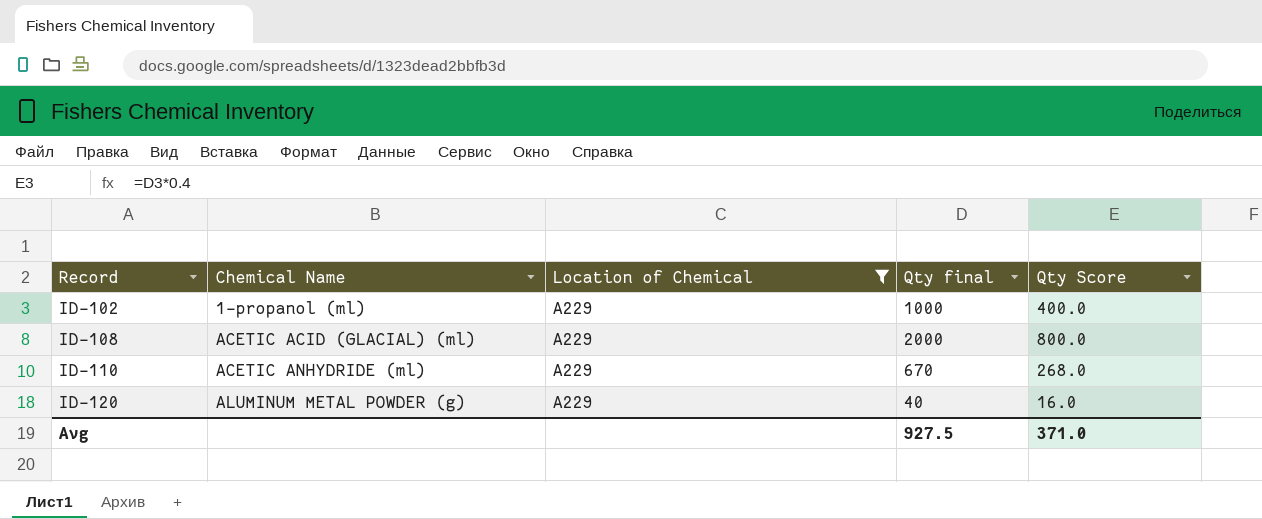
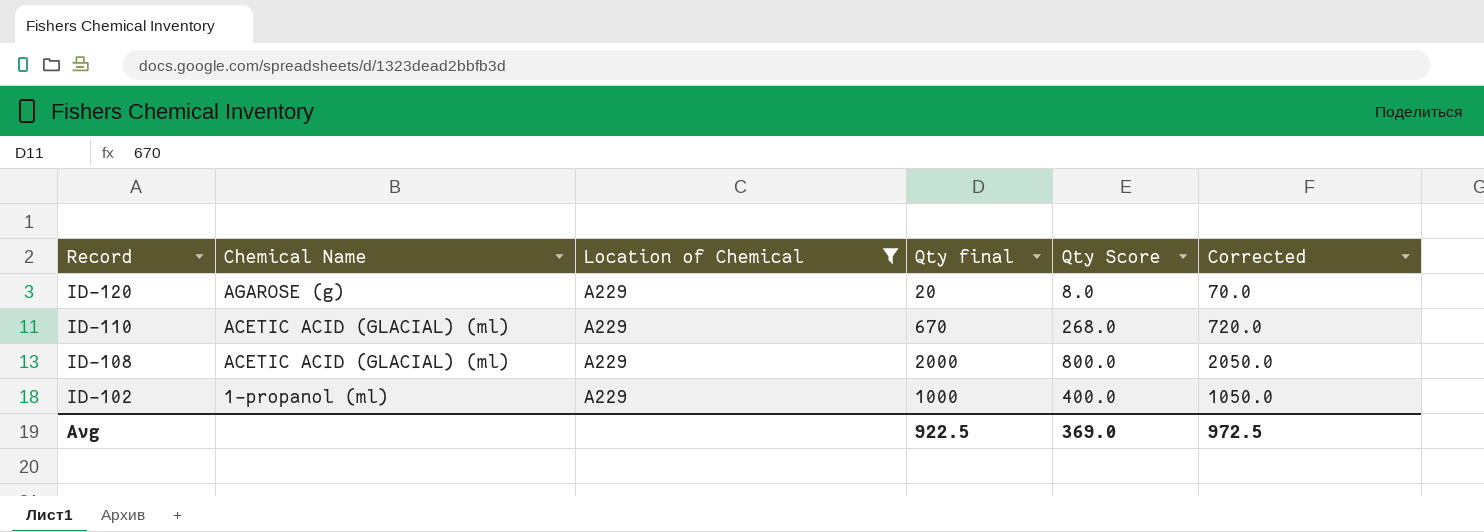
row order: Record ascending -> Record descending
column Corrected | formula: none -> [Qty final] + 50
ID-120 | Chemical Name: ALUMINUM METAL POWDER (g) -> AGAROSE (g)
ID-120 | Qty final: 40 -> 20
ID-120 | Qty Score: 16.0 -> 8.0
ID-110 | Chemical Name: ACETIC ANHYDRIDE (ml) -> ACETIC ACID (GLACIAL) (ml)
Avg | Qty final: 927.5 -> 922.5
Avg | Qty Score: 371.0 -> 369.0

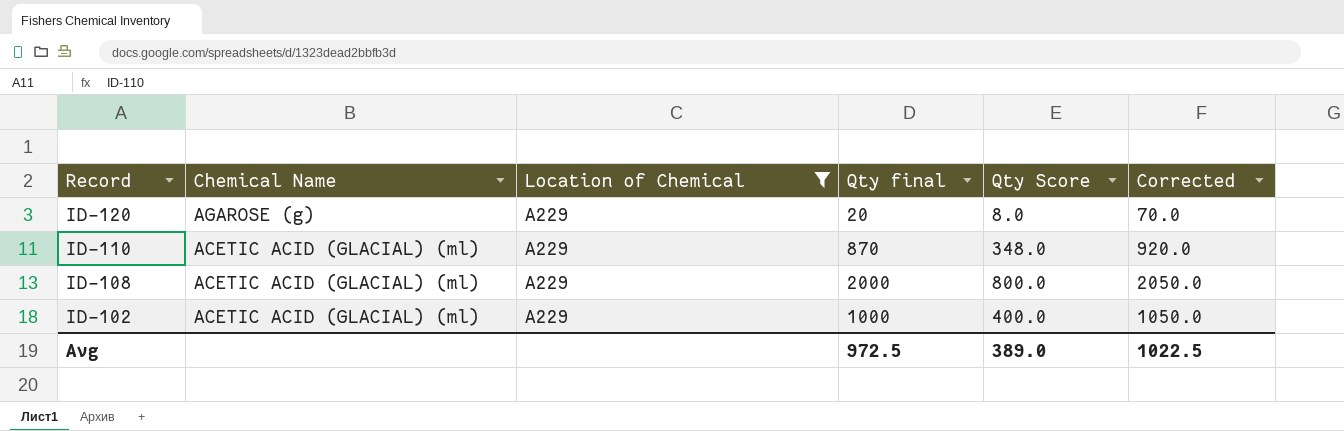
ID-110 | Qty final: 670 -> 870
ID-110 | Qty Score: 268.0 -> 348.0
ID-110 | Corrected: 720.0 -> 920.0
ID-102 | Chemical Name: 1-propanol (ml) -> ACETIC ACID (GLACIAL) (ml)
Avg | Qty final: 922.5 -> 972.5
Avg | Qty Score: 369.0 -> 389.0
Avg | Corrected: 972.5 -> 1022.5

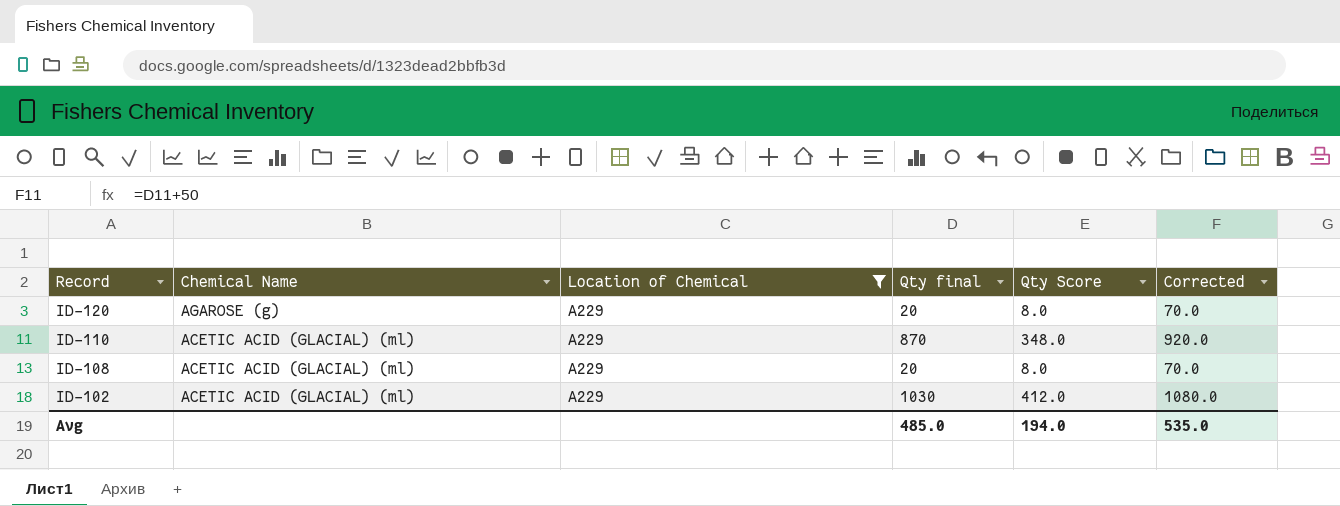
ID-108 | Qty final: 2000 -> 20
ID-108 | Qty Score: 800.0 -> 8.0
ID-108 | Corrected: 2050.0 -> 70.0
ID-102 | Qty final: 1000 -> 1030
ID-102 | Qty Score: 400.0 -> 412.0
ID-102 | Corrected: 1050.0 -> 1080.0
Avg | Qty final: 972.5 -> 485.0
Avg | Qty Score: 389.0 -> 194.0
Avg | Corrected: 1022.5 -> 535.0

